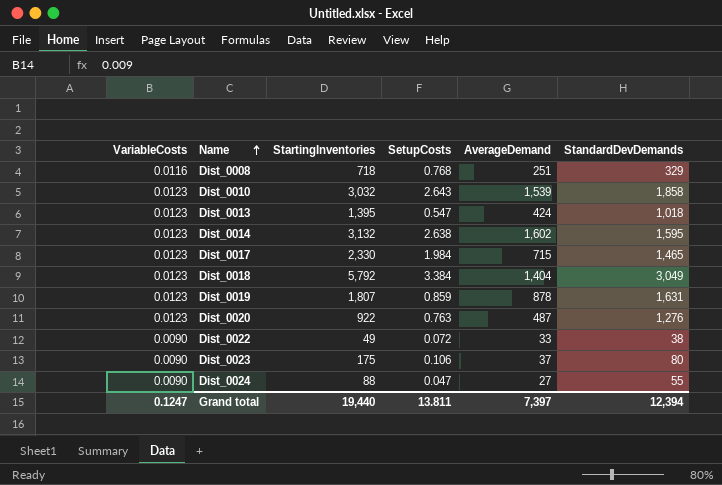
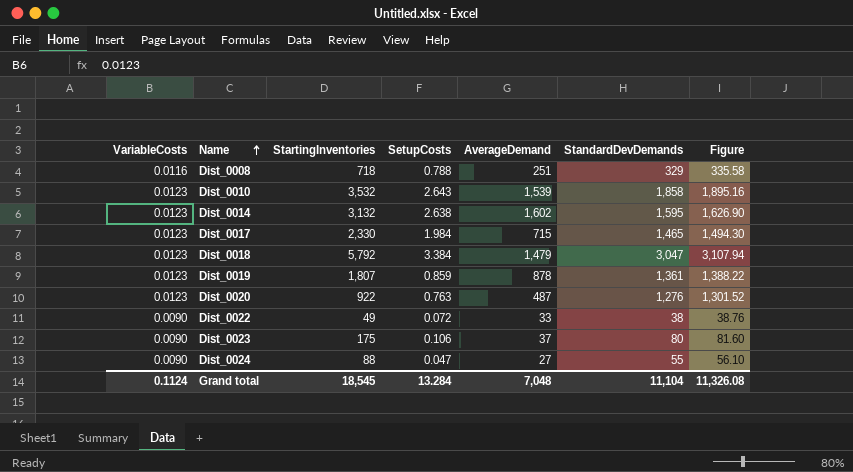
column Figure | formula: none -> [StandardDevDemands] * 1.02
row Dist_0013: 0.0123 | 1,395 | 0.547 | 424 | 1,018 -> none
Dist_0008 | SetupCosts: 0.768 -> 0.788
Dist_0010 | StartingInventories: 3,032 -> 3,532
Dist_0018 | AverageDemand: 1,404 -> 1,479
Dist_0018 | StandardDevDemands: 3,049 -> 3,047
Dist_0019 | StandardDevDemands: 1,631 -> 1,361
Grand total | VariableCosts: 0.1247 -> 0.1124
Grand total | StartingInventories: 19,440 -> 18,545
Grand total | SetupCosts: 13.811 -> 13.284
Grand total | AverageDemand: 7,397 -> 7,048
Grand total | StandardDevDemands: 12,394 -> 11,104

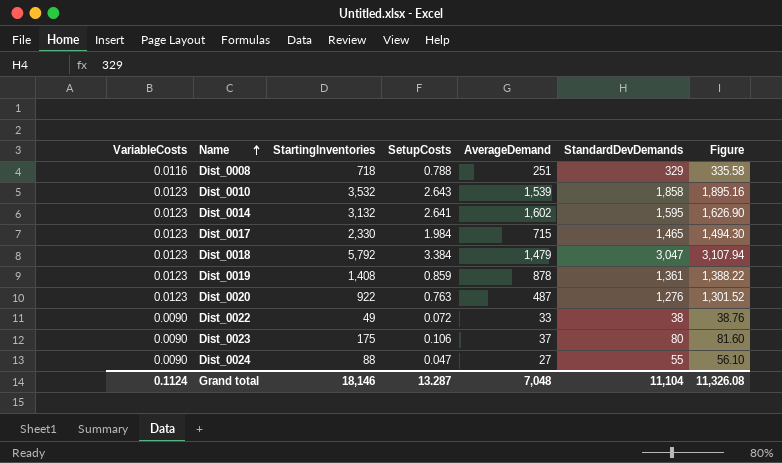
Dist_0014 | SetupCosts: 2.638 -> 2.641
Dist_0019 | StartingInventories: 1,807 -> 1,408
Grand total | StartingInventories: 18,545 -> 18,146
Grand total | SetupCosts: 13.284 -> 13.287

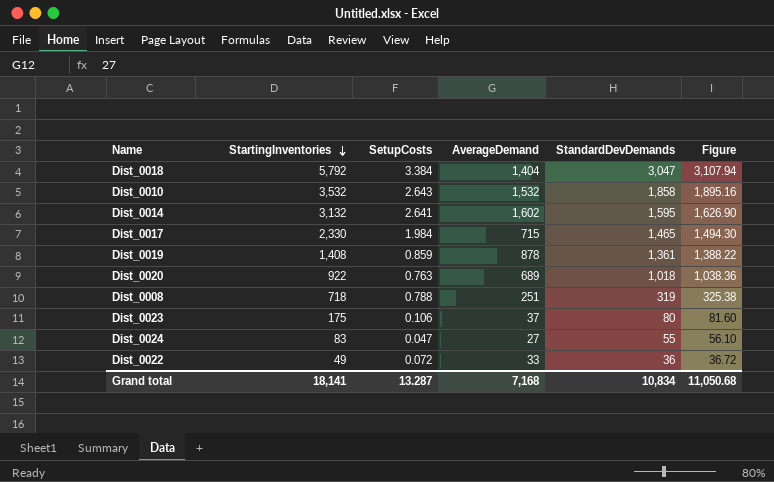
row order: Name ascending -> StartingInventories descending
column VariableCosts | position: 1 -> none
Dist_0018 | AverageDemand: 1,479 -> 1,404
Dist_0010 | AverageDemand: 1,539 -> 1,532
Dist_0020 | AverageDemand: 487 -> 689
Dist_0020 | StandardDevDemands: 1,276 -> 1,018
Dist_0020 | Figure: 1,301.52 -> 1,038.36
Dist_0008 | StandardDevDemands: 329 -> 319
Dist_0008 | Figure: 335.58 -> 325.38
Dist_0024 | StartingInventories: 88 -> 83
Dist_0022 | StandardDevDemands: 38 -> 36
Dist_0022 | Figure: 38.76 -> 36.72
Grand total | StartingInventories: 18,146 -> 18,141
Grand total | AverageDemand: 7,048 -> 7,168
Grand total | StandardDevDemands: 11,104 -> 10,834
Grand total | Figure: 11,326.08 -> 11,050.68

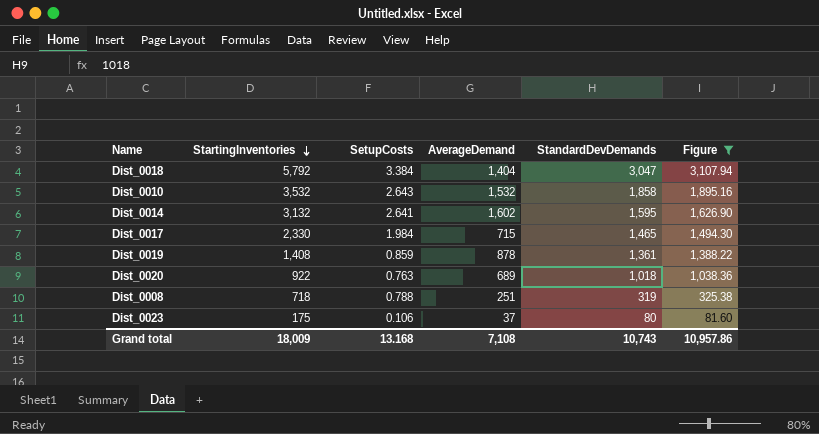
filter: none -> Figure >= 81.60
Grand total | StartingInventories: 18,141 -> 18,009
Grand total | SetupCosts: 13.287 -> 13.168
Grand total | AverageDemand: 7,168 -> 7,108
Grand total | StandardDevDemands: 10,834 -> 10,743
Grand total | Figure: 11,050.68 -> 10,957.86

